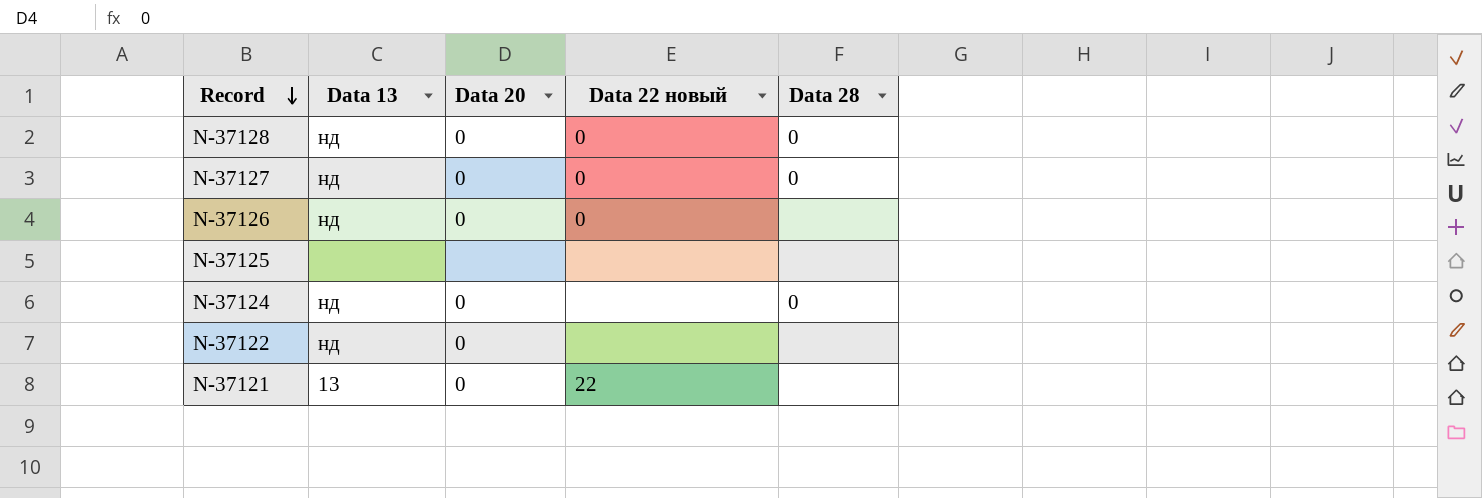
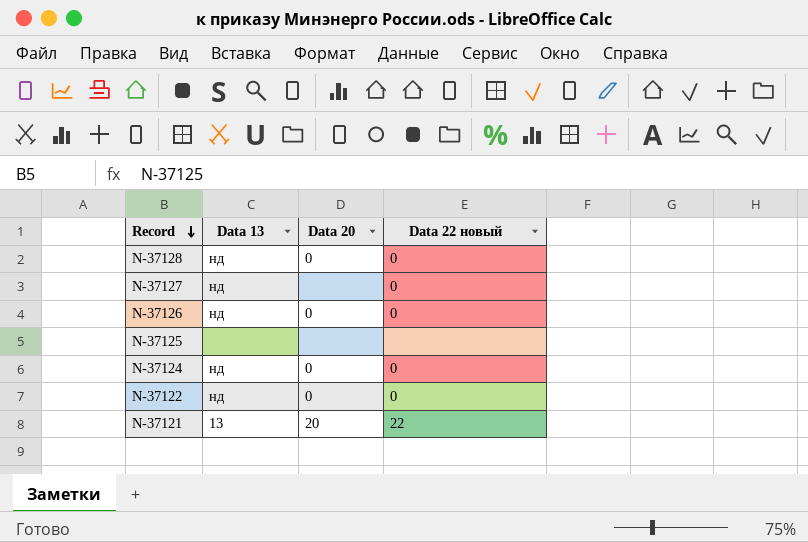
column Data 28 | position: 5 -> none
N-37127 | Data 20: 0 -> none
N-37124 | Data 22 новый: none -> 0
N-37122 | Data 22 новый: none -> 0
N-37121 | Data 20: 0 -> 20

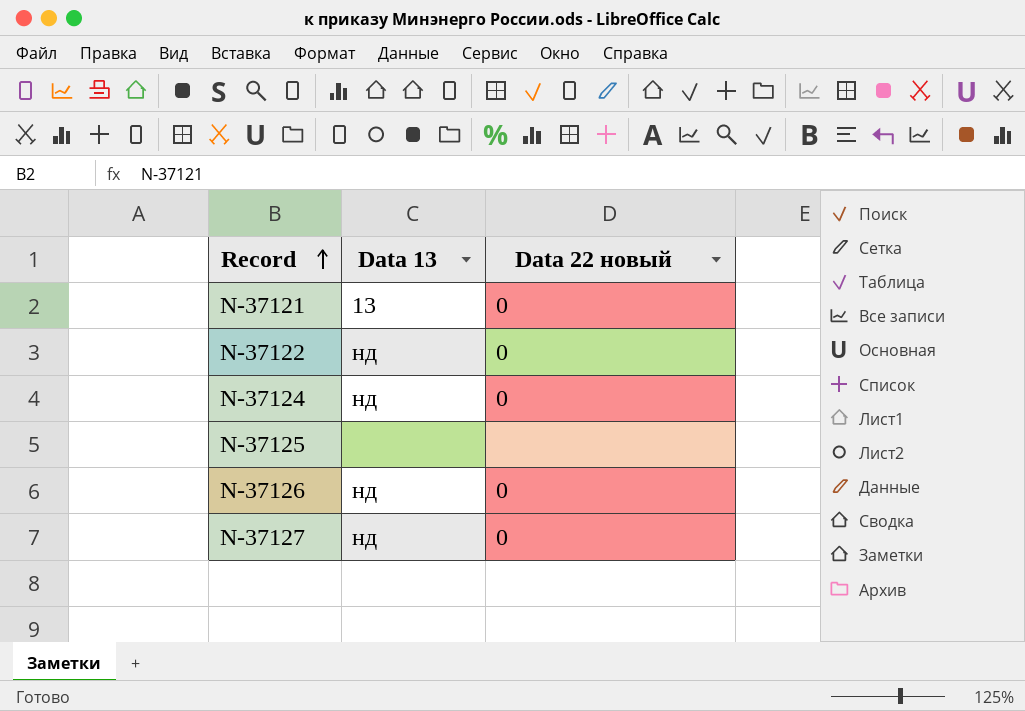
row order: Record descending -> Record ascending
column Data 20 | position: 3 -> none
row N-37128: нд | 0 | 0 -> none
N-37121 | Data 22 новый: 22 -> 0

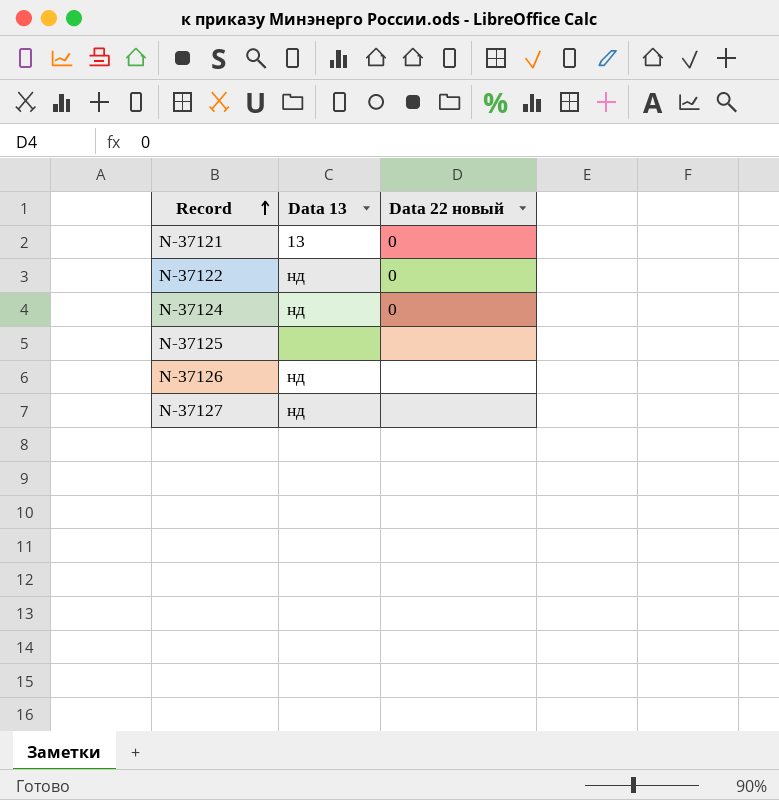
N-37126 | Data 22 новый: 0 -> none
N-37127 | Data 22 новый: 0 -> none

